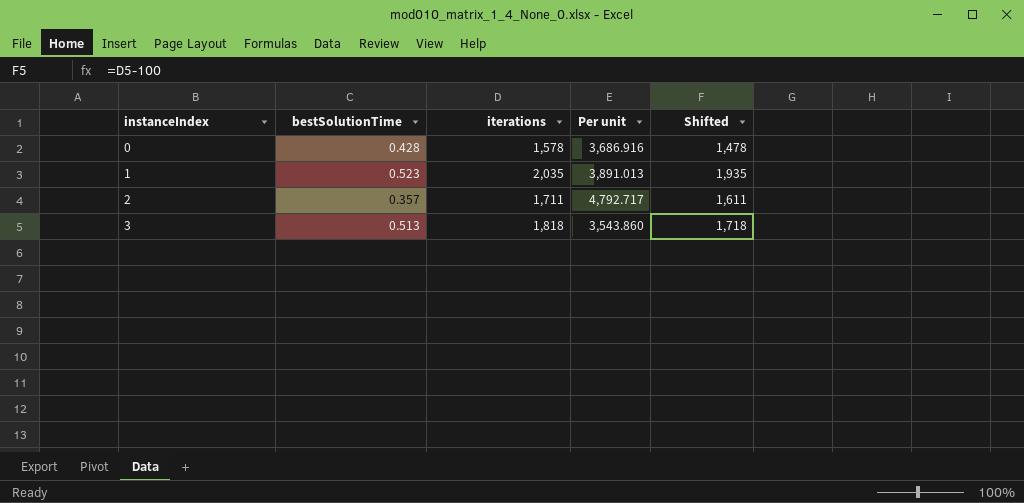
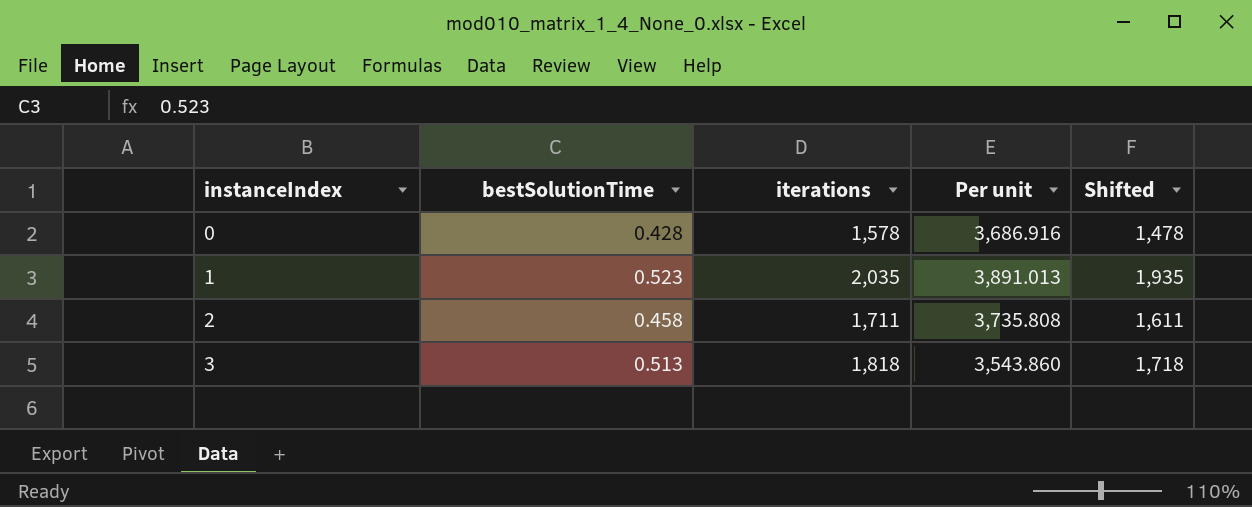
2 | bestSolutionTime: 0.357 -> 0.458
2 | Per unit: 4,792.717 -> 3,735.808

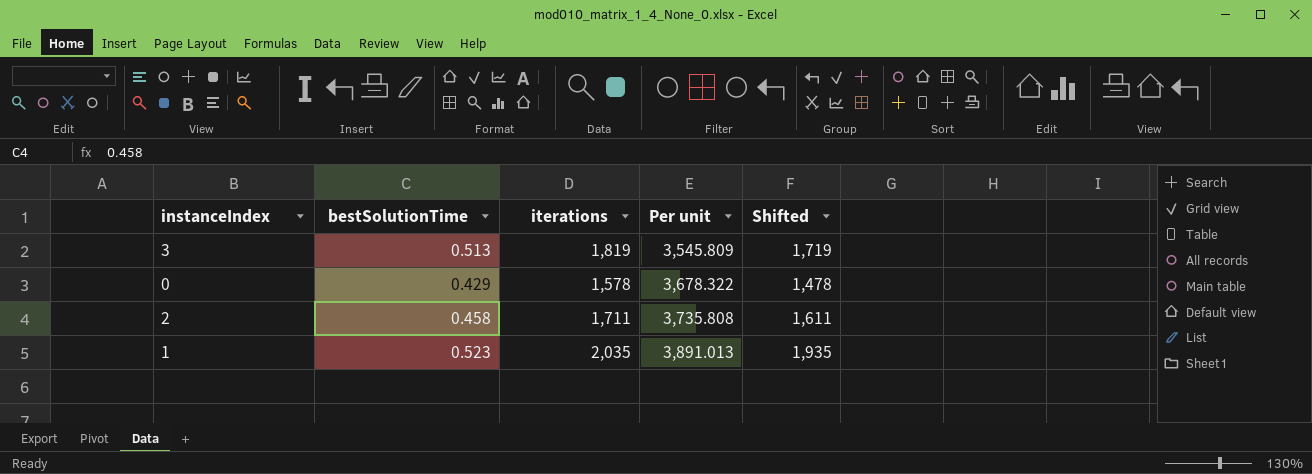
row order: instanceIndex ascending -> Per unit ascending
3 | iterations: 1,818 -> 1,819
3 | Per unit: 3,543.860 -> 3,545.809
3 | Shifted: 1,718 -> 1,719
0 | bestSolutionTime: 0.428 -> 0.429
0 | Per unit: 3,686.916 -> 3,678.322

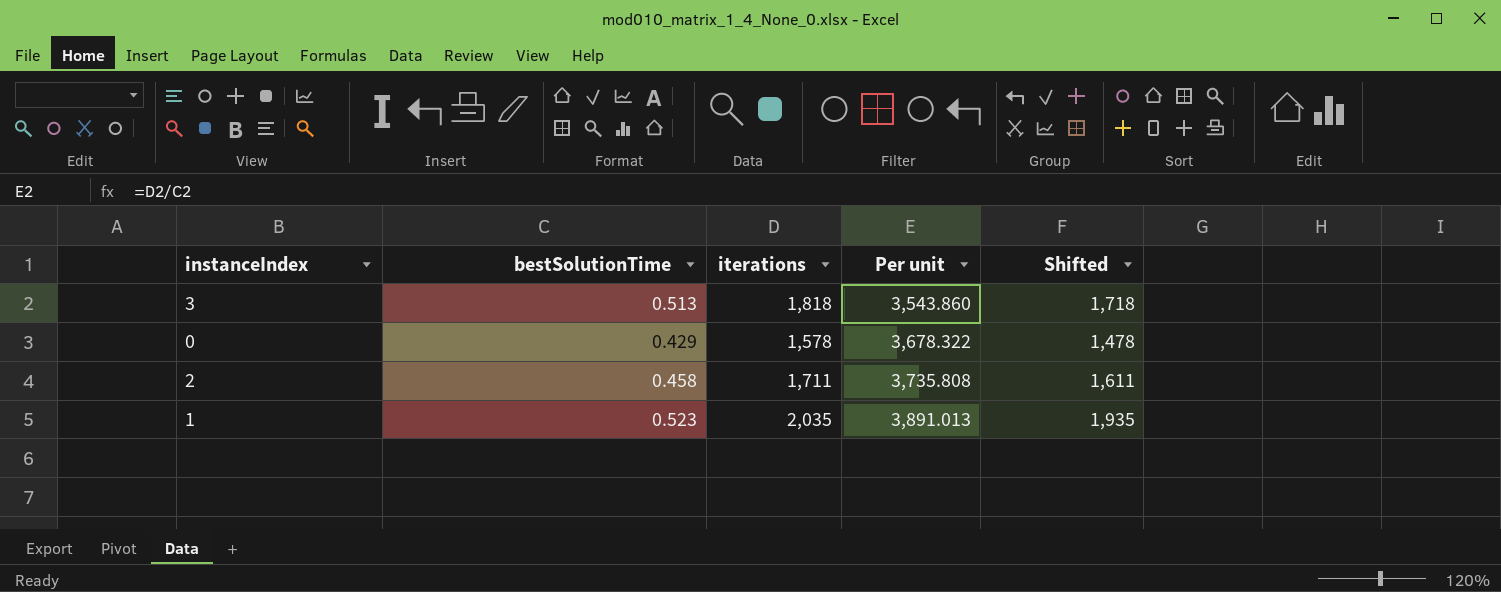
3 | iterations: 1,819 -> 1,818
3 | Per unit: 3,545.809 -> 3,543.860
3 | Shifted: 1,719 -> 1,718

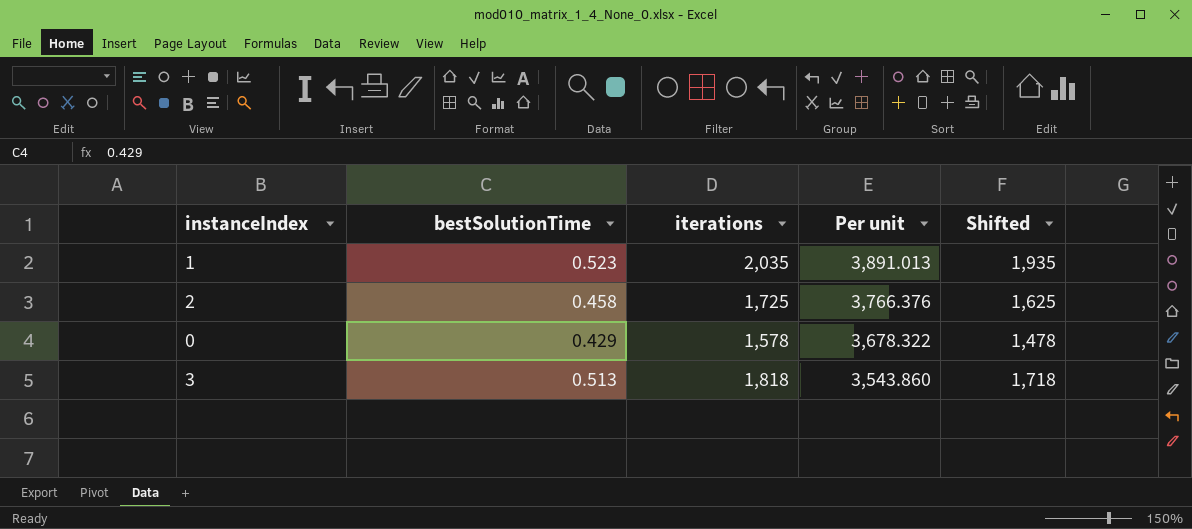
row order: Per unit ascending -> Per unit descending
2 | iterations: 1,711 -> 1,725
2 | Per unit: 3,735.808 -> 3,766.376
2 | Shifted: 1,611 -> 1,625

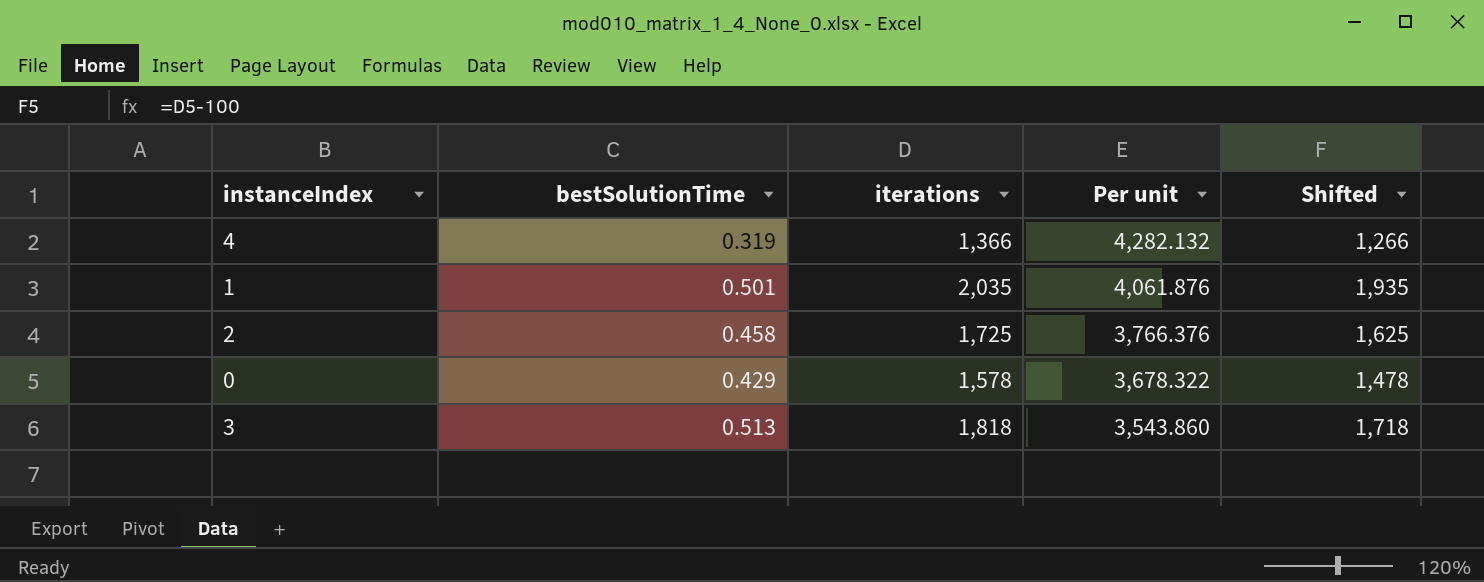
row 4: none -> 0.319 | 1,366 | 4,282.132 | 1,266
1 | bestSolutionTime: 0.523 -> 0.501
1 | Per unit: 3,891.013 -> 4,061.876

